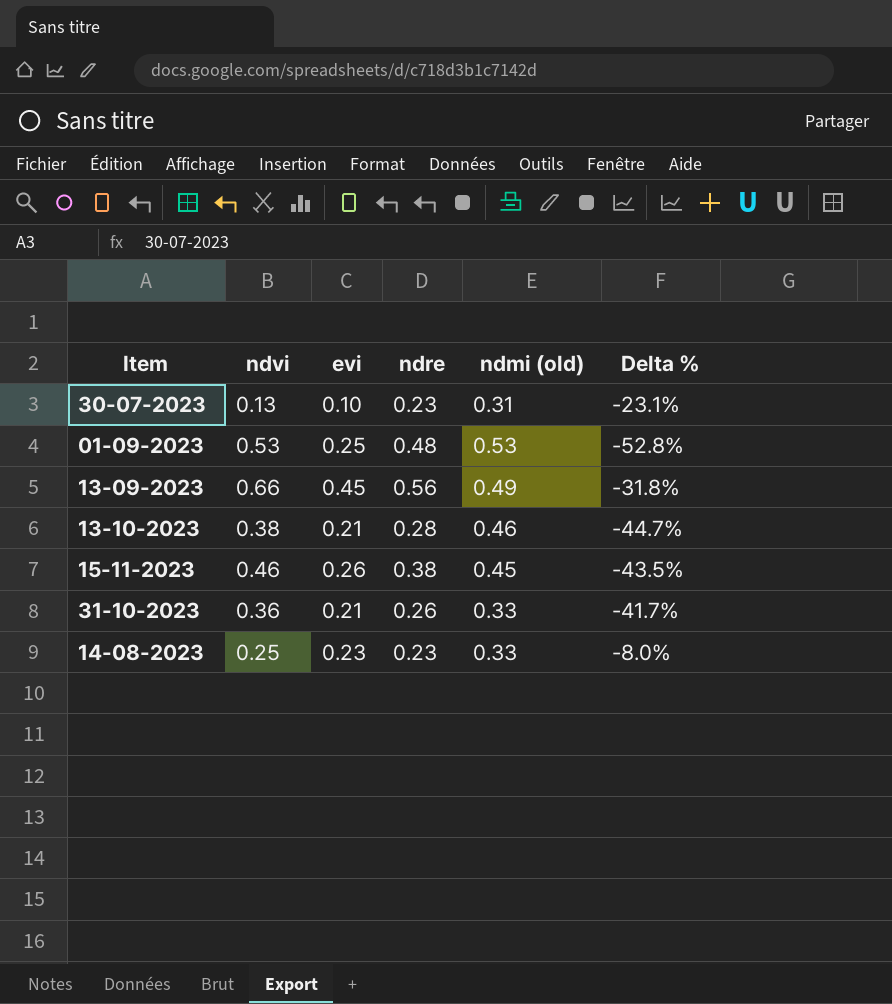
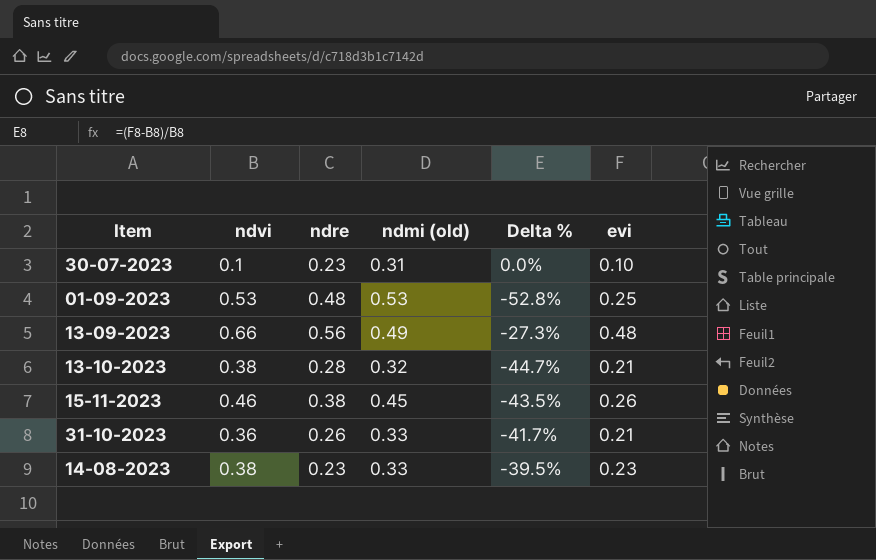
column evi | position: 3 -> 6
30-07-2023 | ndvi: 0.13 -> 0.1
30-07-2023 | Delta %: -23.1% -> 0.0%
13-09-2023 | Delta %: -31.8% -> -27.3%
13-09-2023 | evi: 0.45 -> 0.48
13-10-2023 | ndmi (old): 0.46 -> 0.32
14-08-2023 | ndvi: 0.25 -> 0.38
14-08-2023 | Delta %: -8.0% -> -39.5%

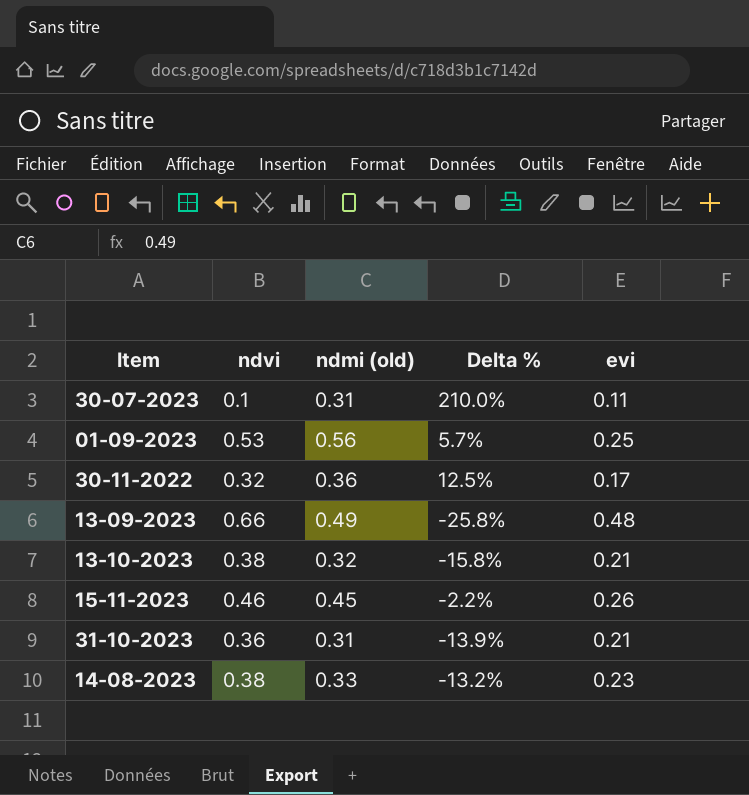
column ndre | position: 3 -> none
column Delta % | formula: ([evi] - [ndvi]) / [ndvi] -> ([ndmi (old)] - [ndvi]) / [ndvi]
30-07-2023 | evi: 0.10 -> 0.11
01-09-2023 | ndmi (old): 0.53 -> 0.56
row 30-11-2022: none -> 0.32 | 0.36 | 12.5% | 0.17
31-10-2023 | ndmi (old): 0.33 -> 0.31

